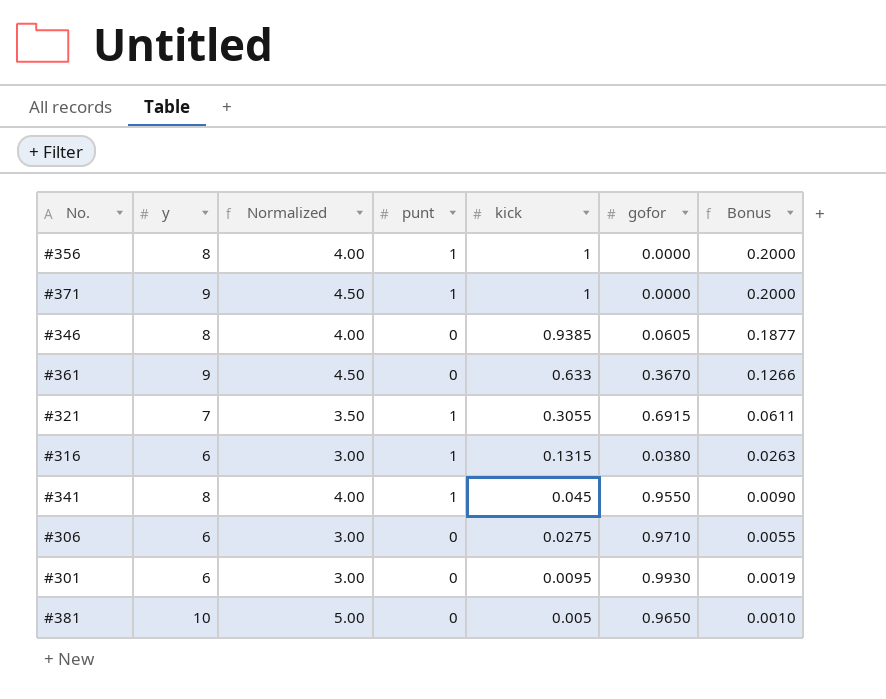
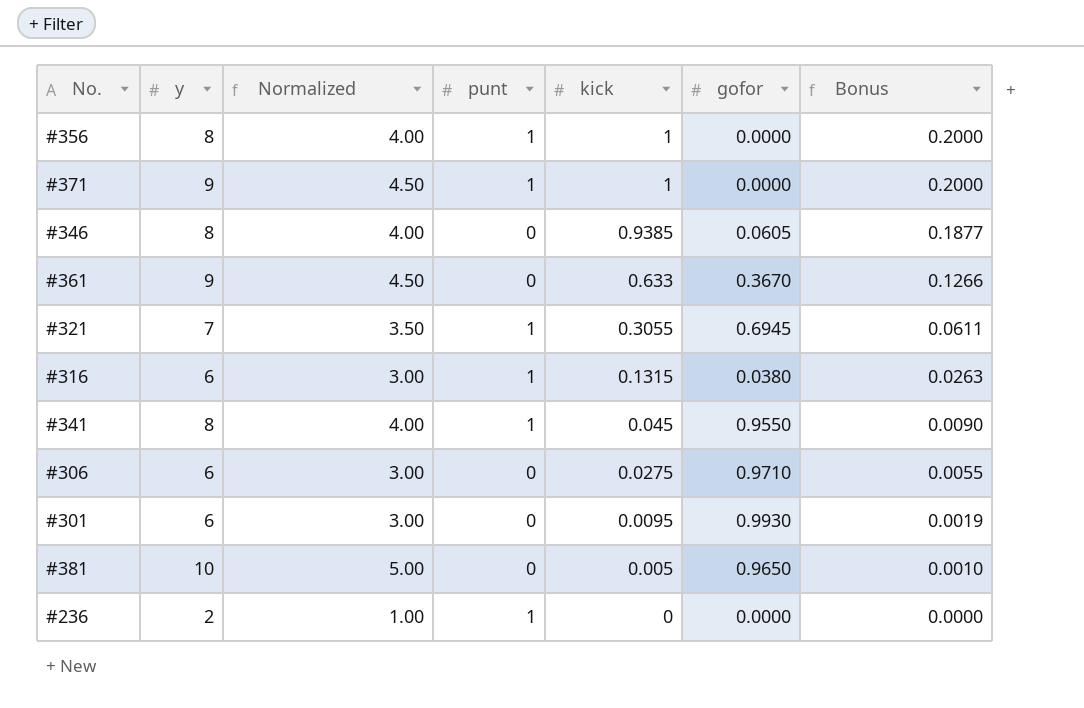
#321 | gofor: 0.6915 -> 0.6945
row #236: none -> 2 | 1.00 | 1 | 0 | 0.0000 | 0.0000

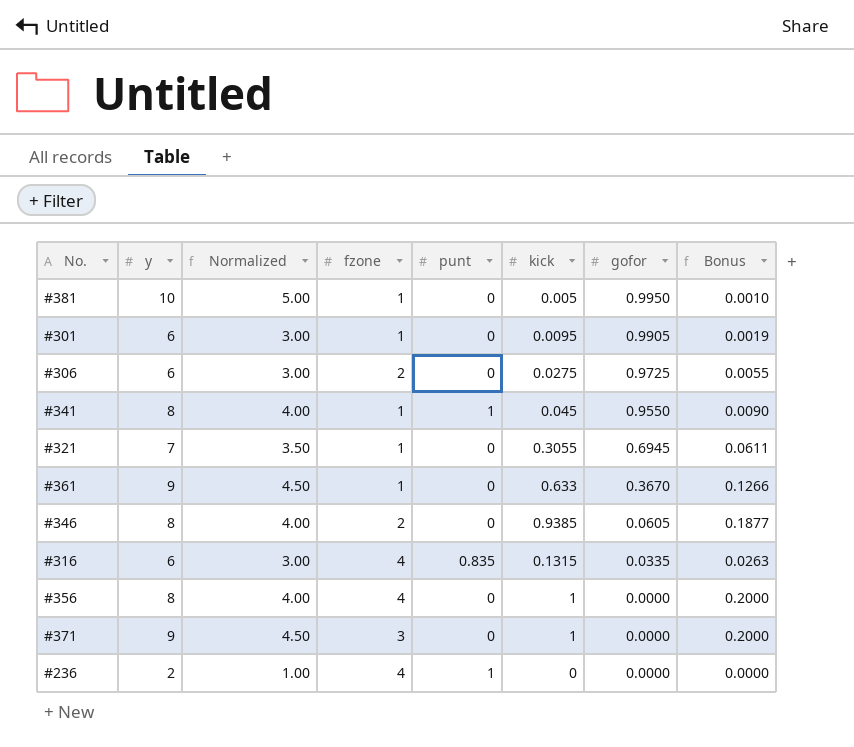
row order: kick descending -> gofor descending
column fzone | position: none -> 4
#381 | gofor: 0.9650 -> 0.9950
#301 | gofor: 0.9930 -> 0.9905
#306 | gofor: 0.9710 -> 0.9725
#321 | punt: 1 -> 0
#316 | punt: 1 -> 0.835
#316 | gofor: 0.0380 -> 0.0335
#356 | punt: 1 -> 0
#371 | punt: 1 -> 0

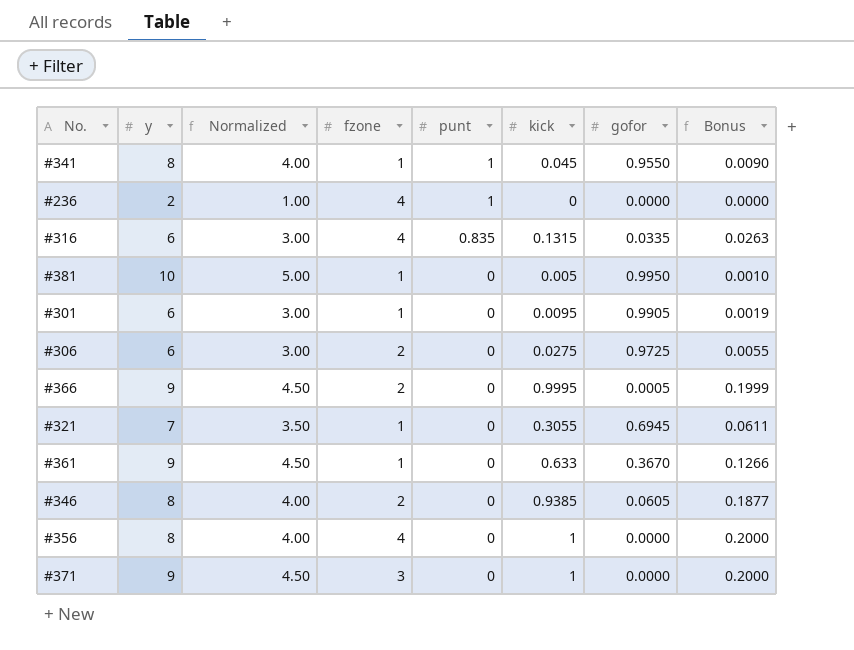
row order: gofor descending -> punt descending
row #366: none -> 9 | 4.50 | 2 | 0 | 0.9995 | 0.0005 | 0.1999

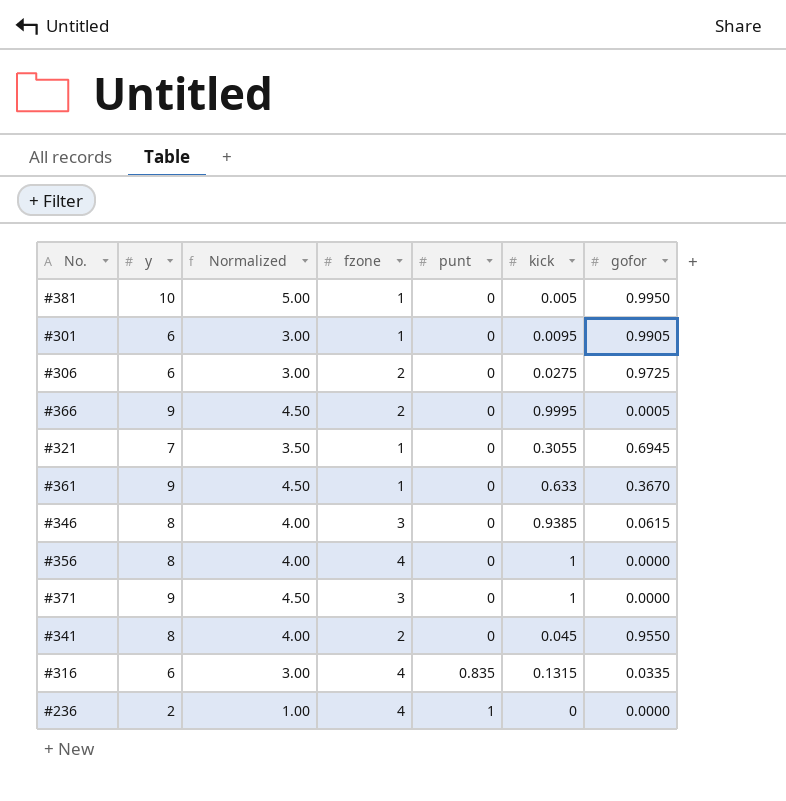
row order: punt descending -> punt ascending
column Bonus | formula: [kick] * 0.2 -> none
#346 | fzone: 2 -> 3
#346 | gofor: 0.0605 -> 0.0615
#341 | fzone: 1 -> 2
#341 | punt: 1 -> 0

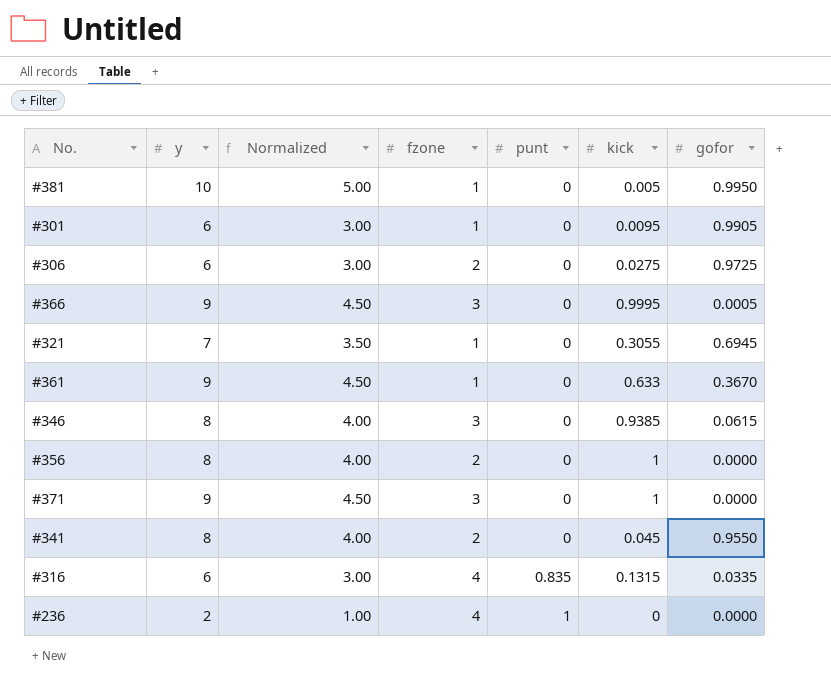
#366 | fzone: 2 -> 3
#356 | fzone: 4 -> 2

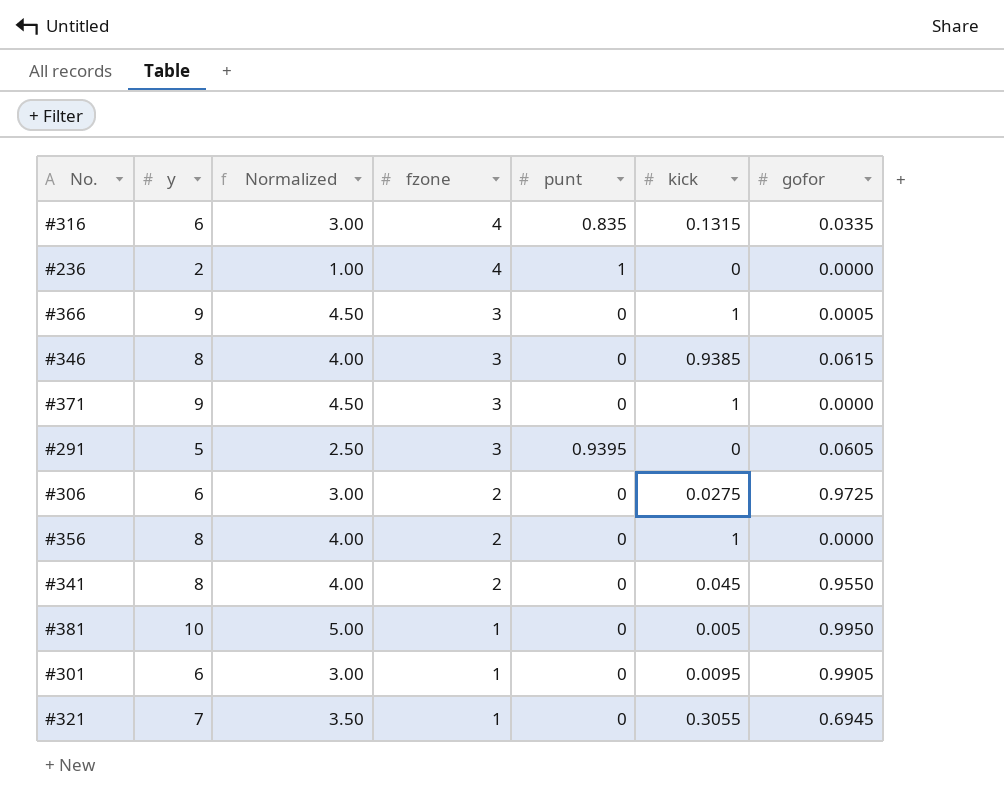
row order: punt ascending -> fzone descending
row #361: 9 | 4.50 | 1 | 0 | 0.633 | 0.3670 -> none
#366 | kick: 0.9995 -> 1
row #291: none -> 5 | 2.50 | 3 | 0.9395 | 0 | 0.0605

